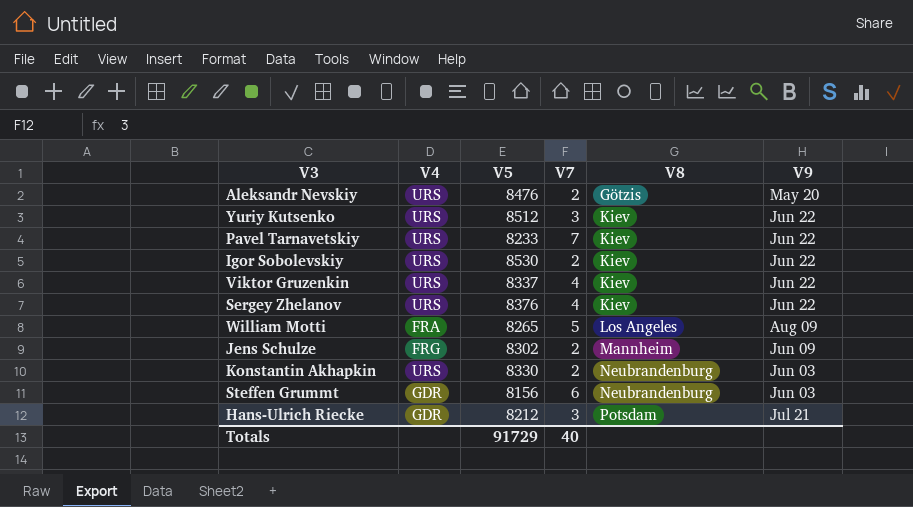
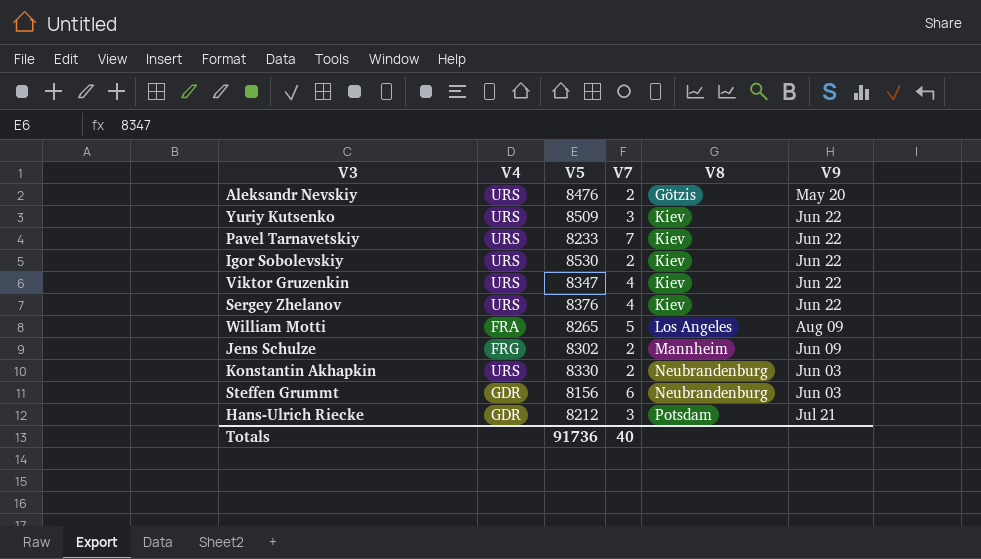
Yuriy Kutsenko | V5: 8512 -> 8509
Viktor Gruzenkin | V5: 8337 -> 8347
Totals | V5: 91729 -> 91736

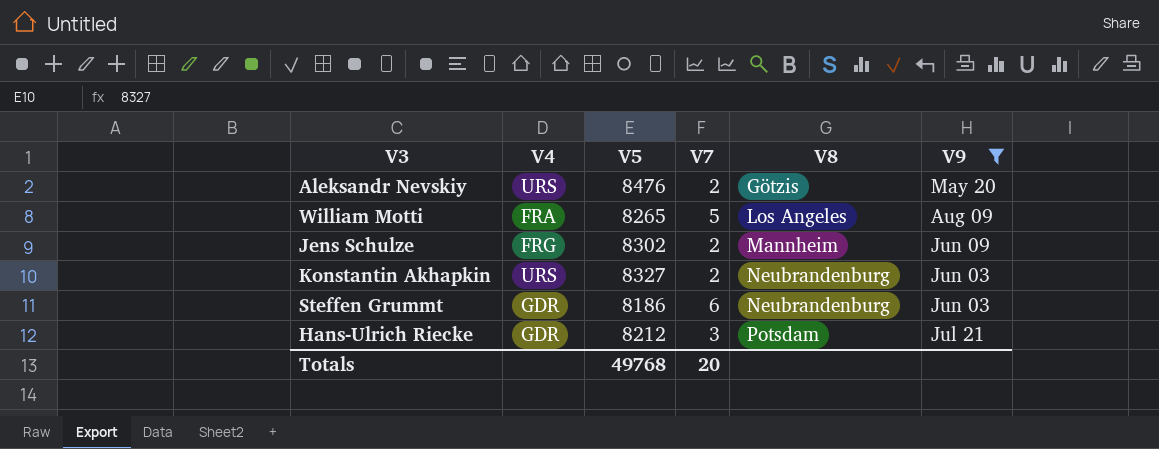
filter: none -> V9 != Jun 22
Konstantin Akhapkin | V5: 8330 -> 8327
Steffen Grummt | V5: 8156 -> 8186
Totals | V5: 91736 -> 49768
Totals | V7: 40 -> 20

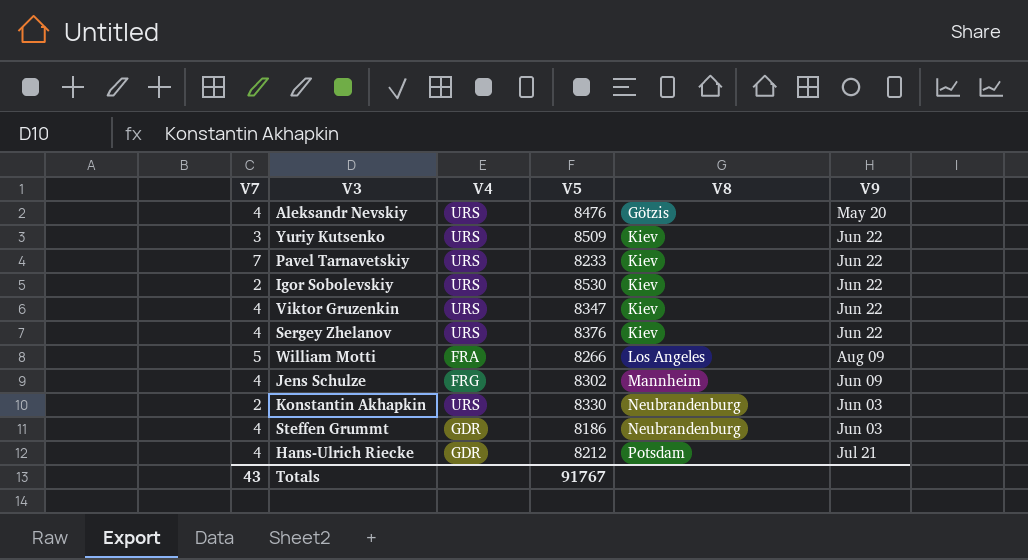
filter: V9 != Jun 22 -> none
column V7 | position: 4 -> 1
Aleksandr Nevskiy | V7: 2 -> 4
William Motti | V5: 8265 -> 8266
Jens Schulze | V7: 2 -> 4
Konstantin Akhapkin | V5: 8327 -> 8330
Steffen Grummt | V7: 6 -> 4
Hans-Ulrich Riecke | V7: 3 -> 4
Totals | V7: 20 -> 43
Totals | V5: 49768 -> 91767

